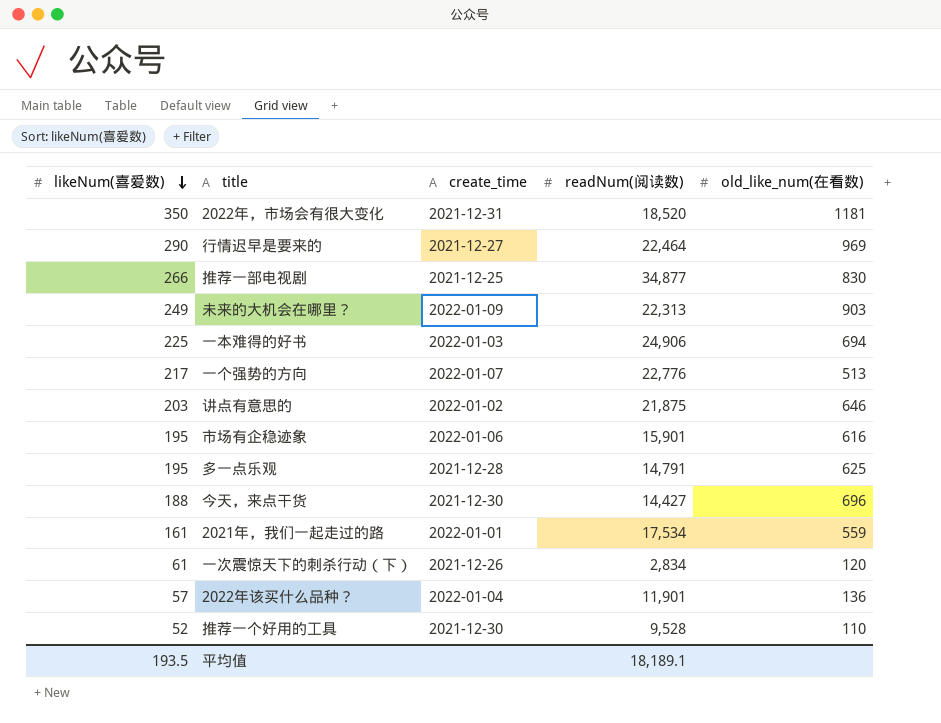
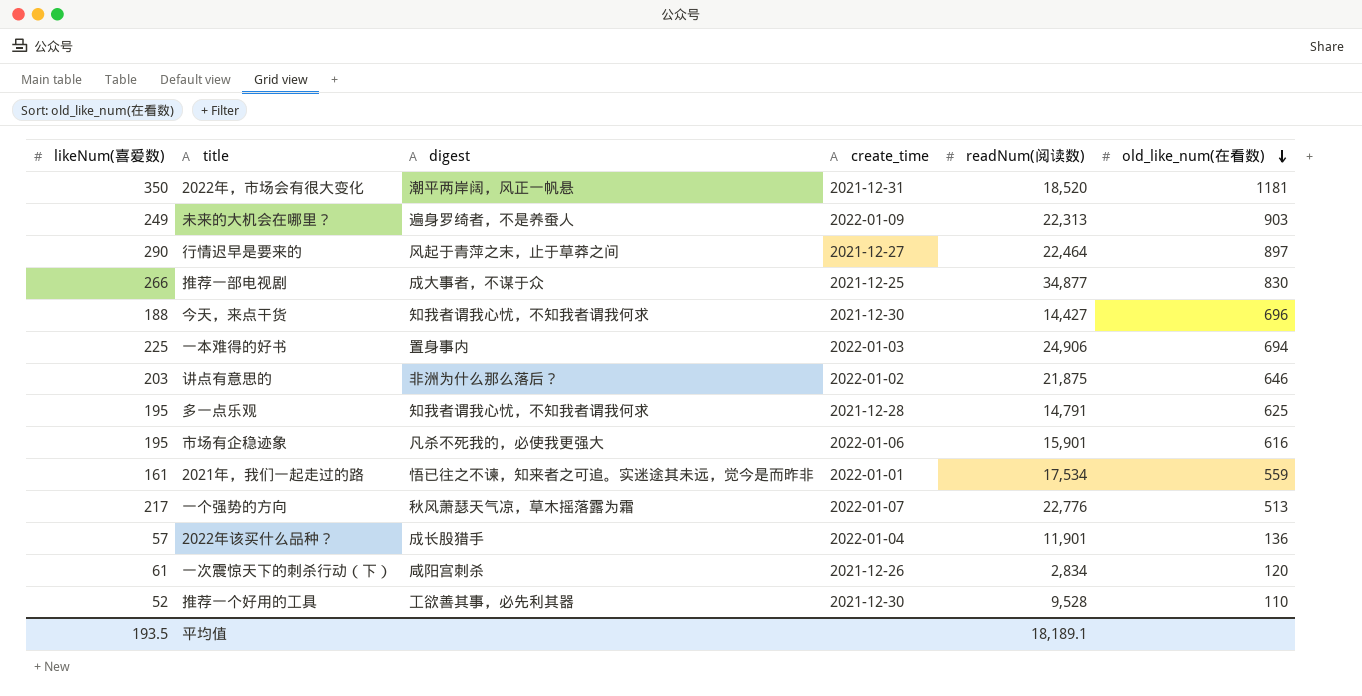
row order: likeNum(喜爱数) descending -> old_like_num(在看数) descending
column digest | position: none -> 3
行情迟早是要来的 | old_like_num(在看数): 969 -> 897

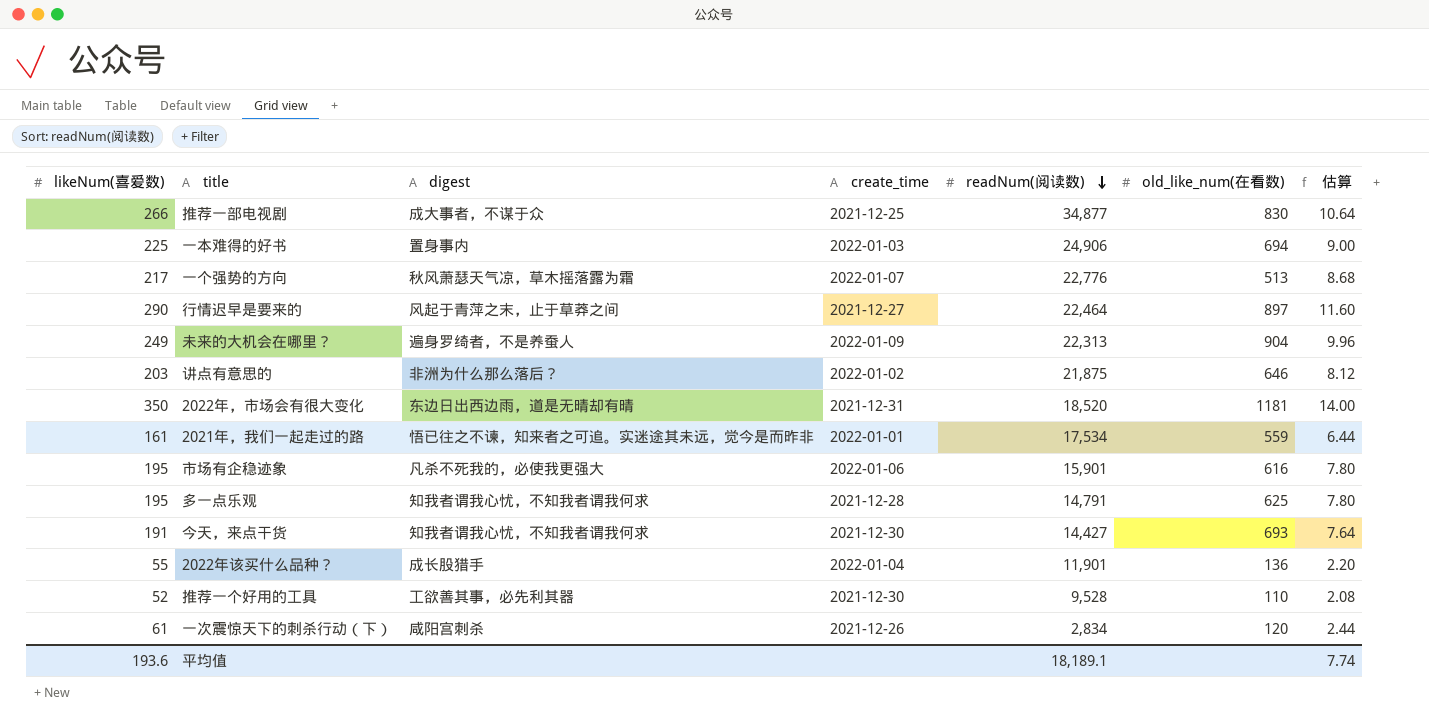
row order: old_like_num(在看数) descending -> readNum(阅读数) descending
column 估算 | formula: none -> [likeNum(喜爱数)] * 0.04
未来的大机会在哪里？ | old_like_num(在看数): 903 -> 904
2022年，市场会有很大变化 | digest: 潮平两岸阔，风正一帆悬 -> 东边日出西边雨，道是无晴却有晴
今天，来点干货 | likeNum(喜爱数): 188 -> 191
今天，来点干货 | old_like_num(在看数): 696 -> 693
2022年该买什么品种？ | likeNum(喜爱数): 57 -> 55
平均值 | likeNum(喜爱数): 193.5 -> 193.6

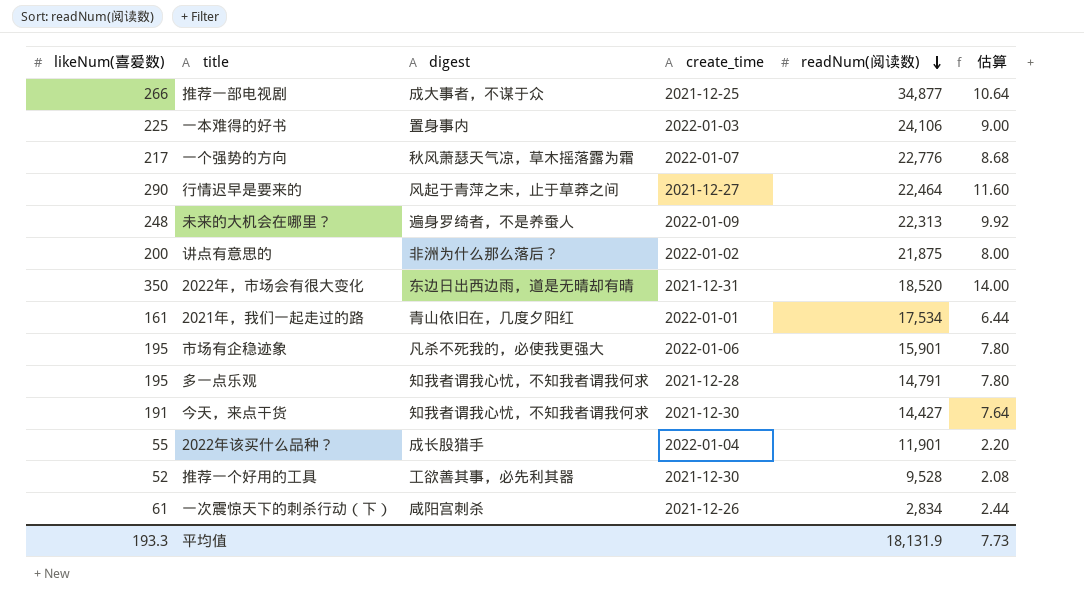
column old_like_num(在看数) | position: 6 -> none
一本难得的好书 | readNum(阅读数): 24,906 -> 24,106
未来的大机会在哪里？ | likeNum(喜爱数): 249 -> 248
未来的大机会在哪里？ | 估算: 9.96 -> 9.92
讲点有意思的 | likeNum(喜爱数): 203 -> 200
讲点有意思的 | 估算: 8.12 -> 8.00
2021年，我们一起走过的路 | digest: 悟已往之不谏，知来者之可追。实迷途其未远，觉今是而昨非 -> 青山依旧在，几度夕阳红
平均值 | likeNum(喜爱数): 193.6 -> 193.3
平均值 | readNum(阅读数): 18,189.1 -> 18,131.9
平均值 | 估算: 7.74 -> 7.73

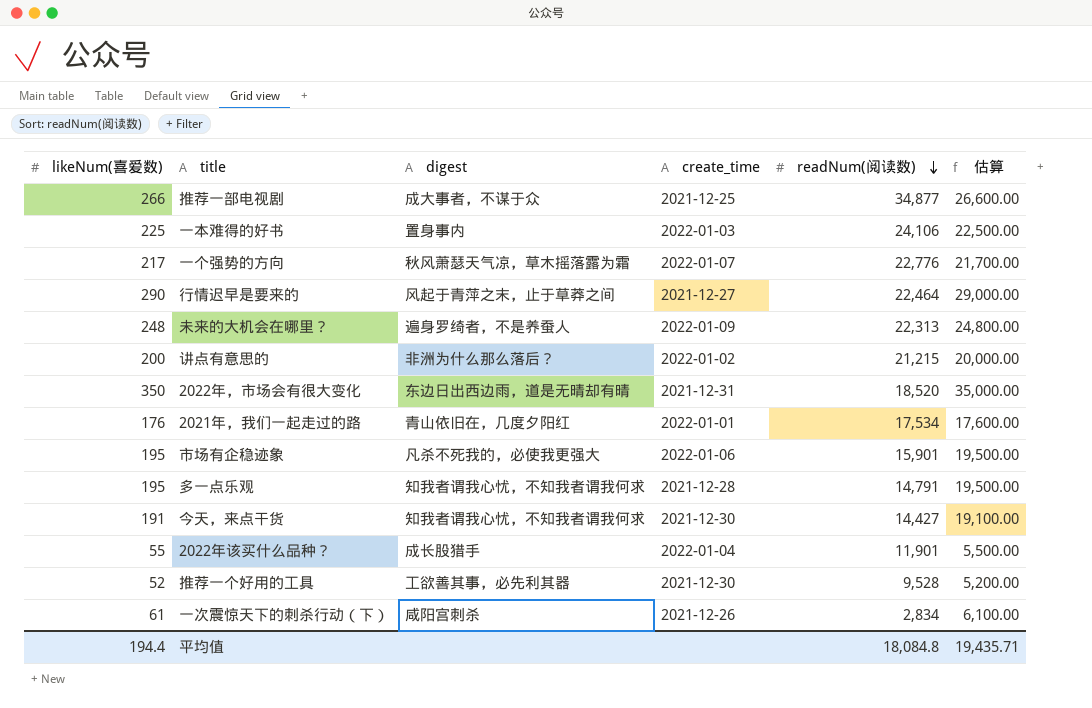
column 估算 | formula: [likeNum(喜爱数)] * 0.04 -> [likeNum(喜爱数)] * 100
讲点有意思的 | readNum(阅读数): 21,875 -> 21,215
2021年，我们一起走过的路 | likeNum(喜爱数): 161 -> 176
平均值 | likeNum(喜爱数): 193.3 -> 194.4
平均值 | readNum(阅读数): 18,131.9 -> 18,084.8
平均值 | 估算: 7.73 -> 19,435.71

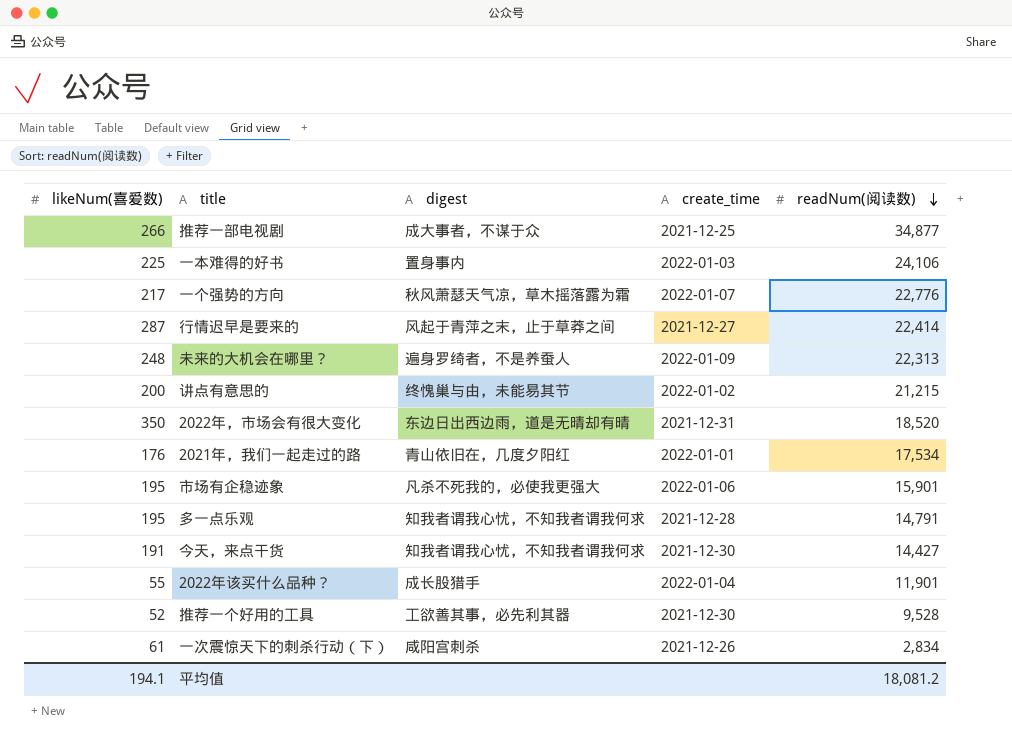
column 估算 | formula: [likeNum(喜爱数)] * 100 -> none
行情迟早是要来的 | likeNum(喜爱数): 290 -> 287
行情迟早是要来的 | readNum(阅读数): 22,464 -> 22,414
讲点有意思的 | digest: 非洲为什么那么落后？ -> 终愧巢与由，未能易其节
平均值 | likeNum(喜爱数): 194.4 -> 194.1
平均值 | readNum(阅读数): 18,084.8 -> 18,081.2

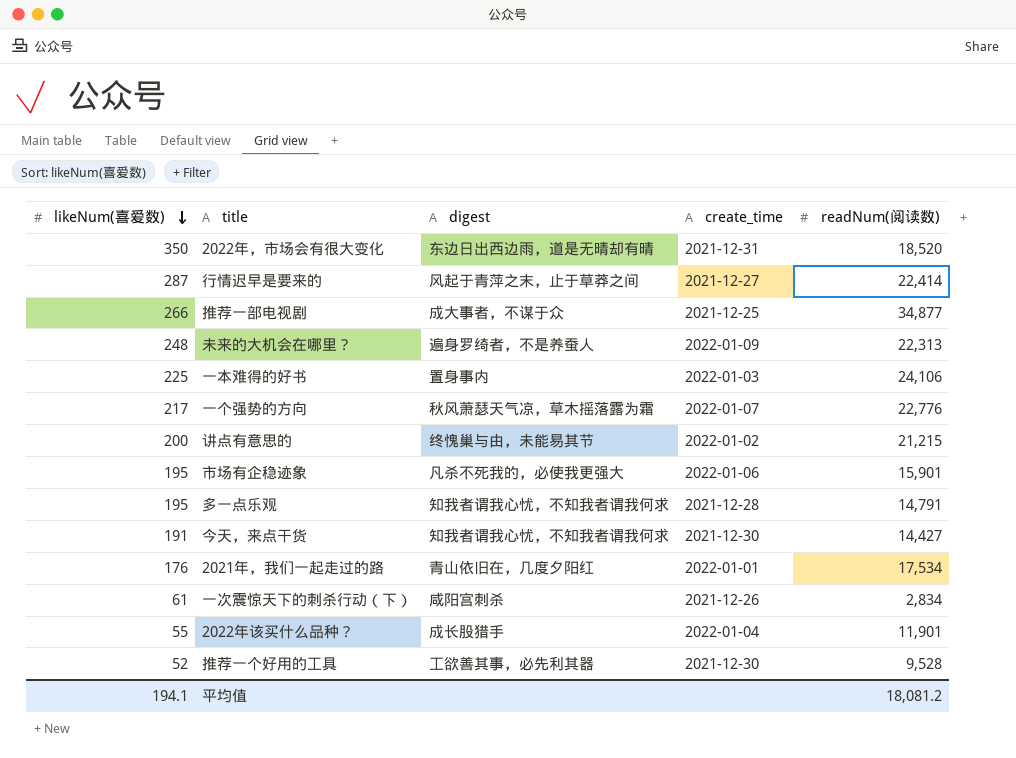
row order: readNum(阅读数) descending -> likeNum(喜爱数) descending

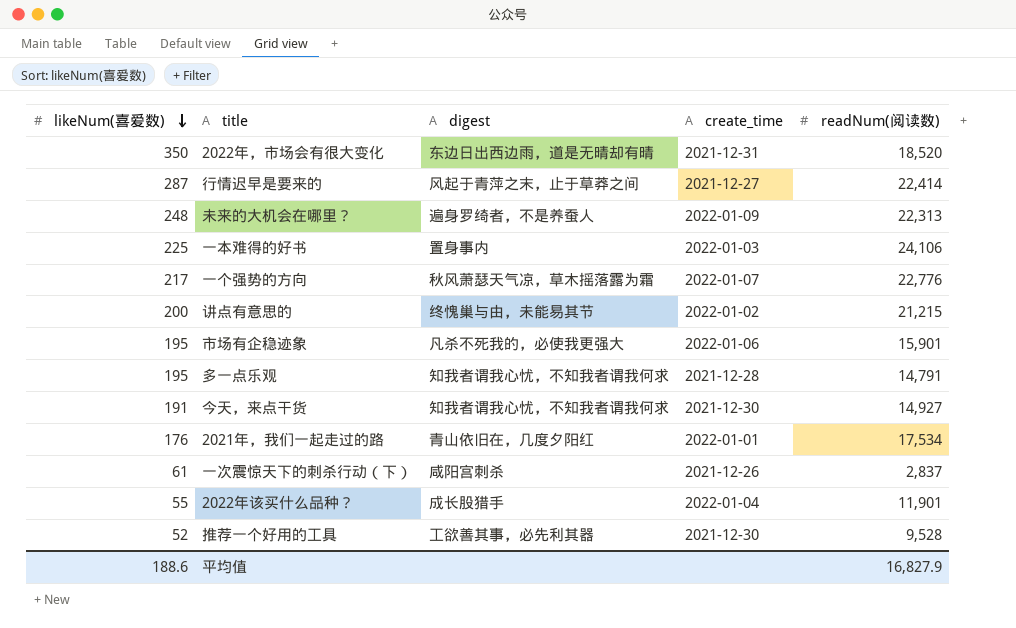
row 推荐一部电视剧: 266 | 成大事者，不谋于众 | 2021-12-25 | 34,877 -> none
今天，来点干货 | readNum(阅读数): 14,427 -> 14,927
一次震惊天下的刺杀行动（下） | readNum(阅读数): 2,834 -> 2,837
平均值 | likeNum(喜爱数): 194.1 -> 188.6
平均值 | readNum(阅读数): 18,081.2 -> 16,827.9

